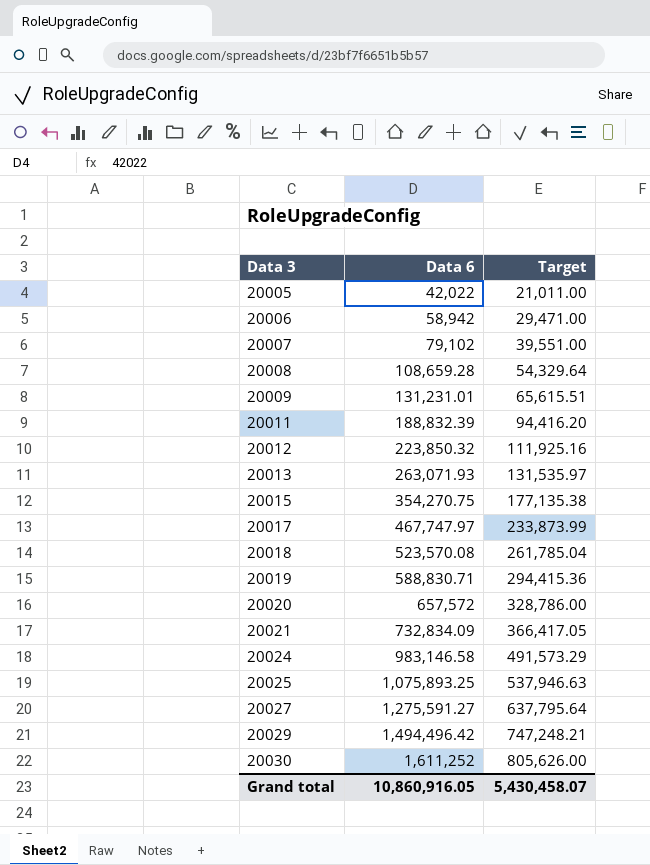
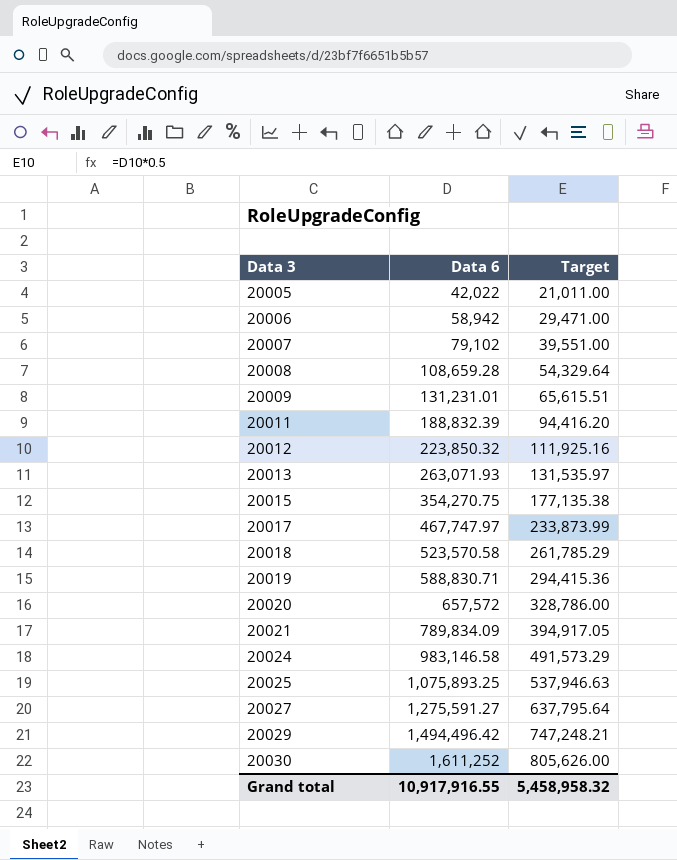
20018 | Data 6: 523,570.08 -> 523,570.58
20018 | Target: 261,785.04 -> 261,785.29
20021 | Data 6: 732,834.09 -> 789,834.09
20021 | Target: 366,417.05 -> 394,917.05
Grand total | Data 6: 10,860,916.05 -> 10,917,916.55
Grand total | Target: 5,430,458.07 -> 5,458,958.32

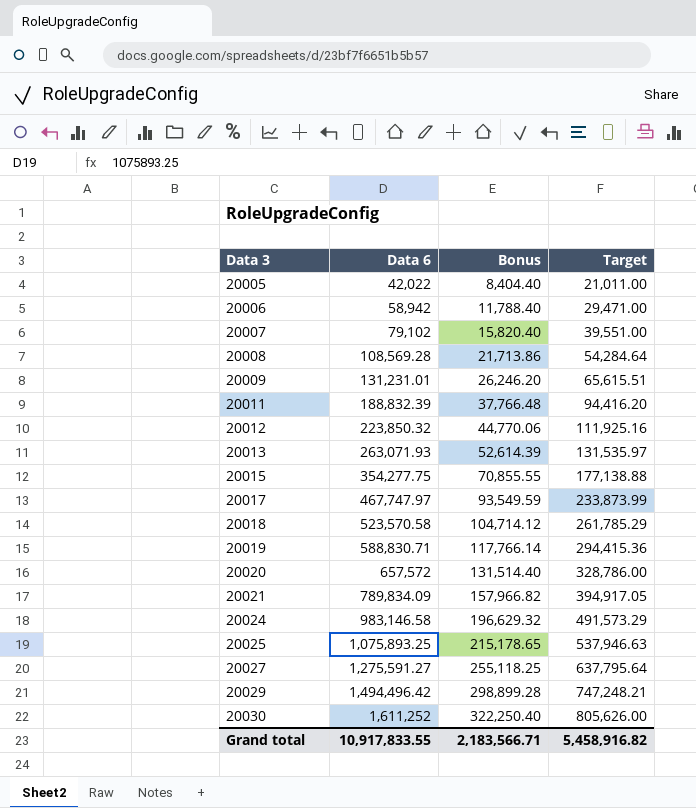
column Bonus | formula: none -> [Data 6] * 0.2
20008 | Data 6: 108,659.28 -> 108,569.28
20008 | Target: 54,329.64 -> 54,284.64
20015 | Data 6: 354,270.75 -> 354,277.75
20015 | Target: 177,135.38 -> 177,138.88
Grand total | Data 6: 10,917,916.55 -> 10,917,833.55
Grand total | Target: 5,458,958.32 -> 5,458,916.82

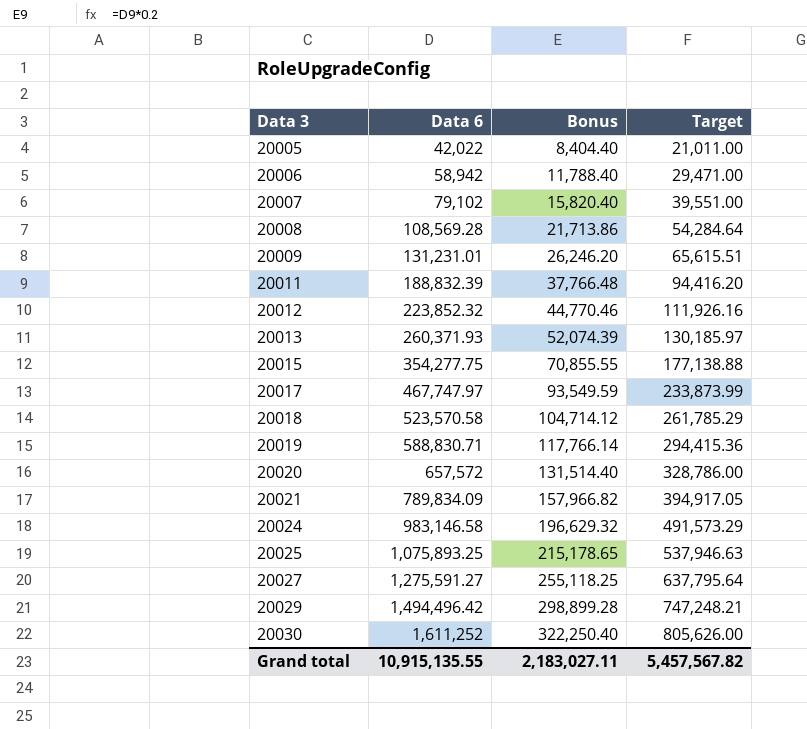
20012 | Data 6: 223,850.32 -> 223,852.32
20012 | Bonus: 44,770.06 -> 44,770.46
20012 | Target: 111,925.16 -> 111,926.16
20013 | Data 6: 263,071.93 -> 260,371.93
20013 | Bonus: 52,614.39 -> 52,074.39
20013 | Target: 131,535.97 -> 130,185.97
Grand total | Data 6: 10,917,833.55 -> 10,915,135.55
Grand total | Bonus: 2,183,566.71 -> 2,183,027.11
Grand total | Target: 5,458,916.82 -> 5,457,567.82

